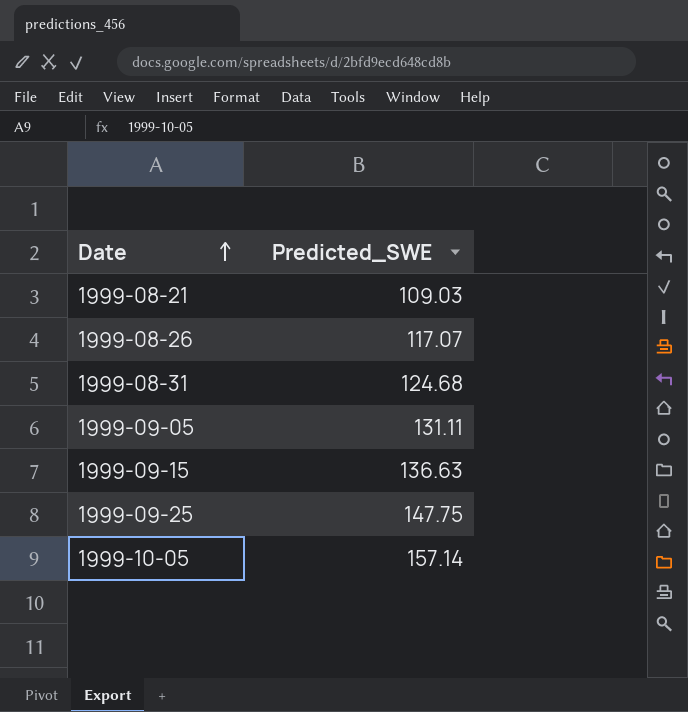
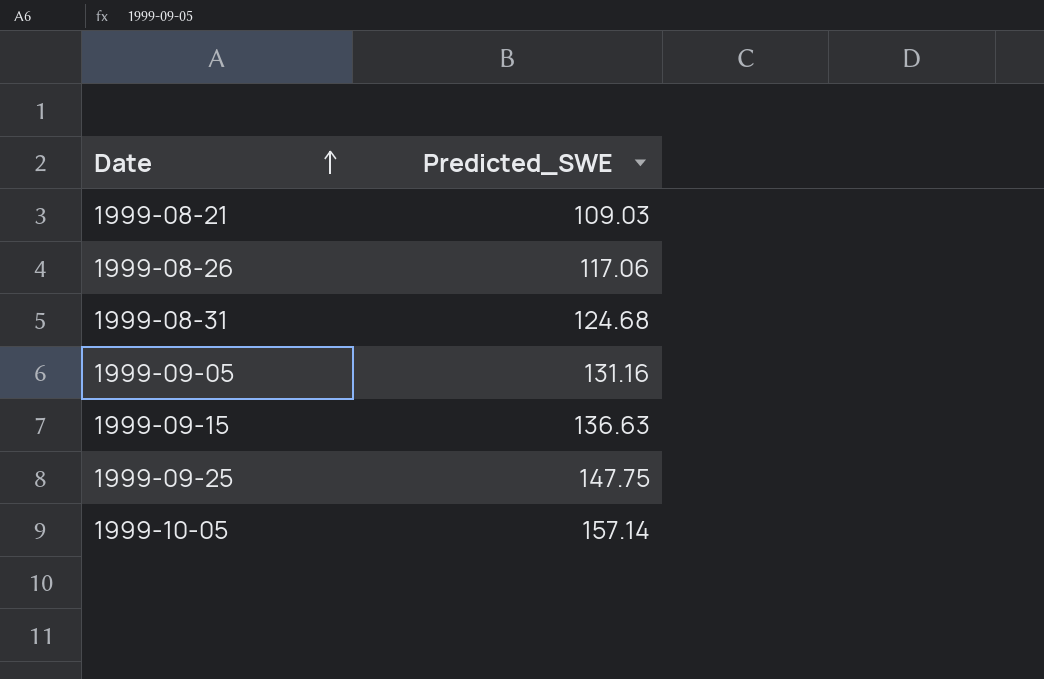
1999-08-26 | Predicted_SWE: 117.07 -> 117.06
1999-09-05 | Predicted_SWE: 131.11 -> 131.16

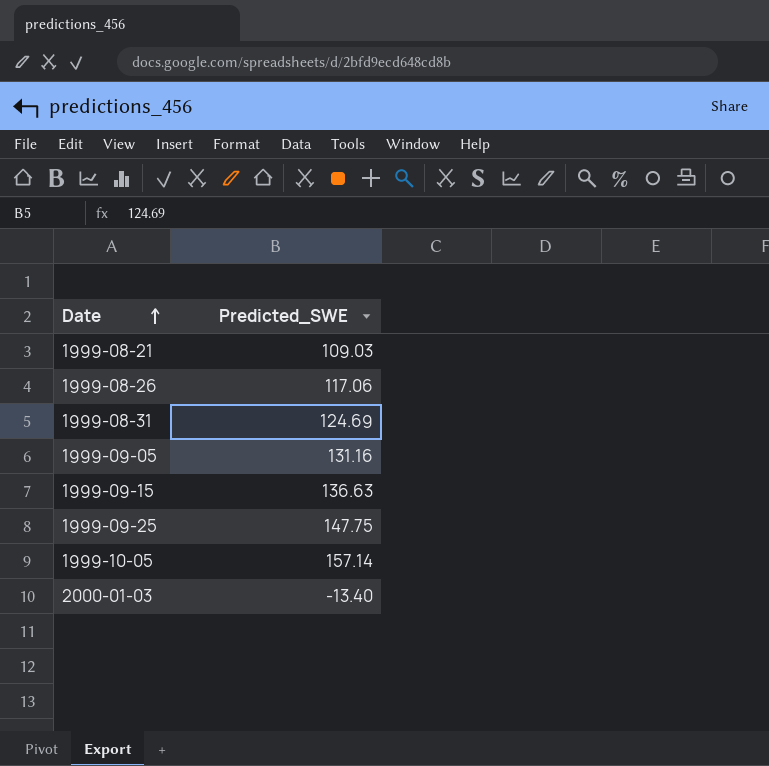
1999-08-31 | Predicted_SWE: 124.68 -> 124.69
row 2000-01-03: none -> -13.40

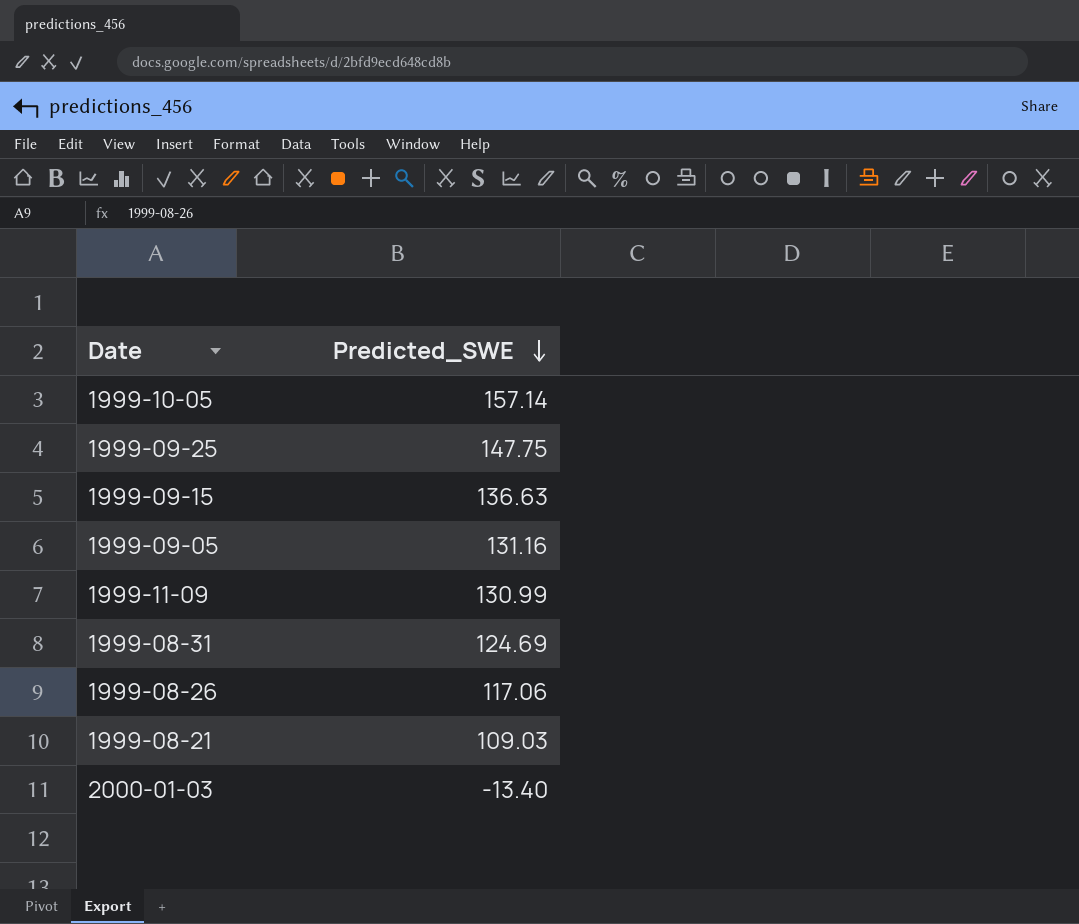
row order: Date ascending -> Predicted_SWE descending
row 1999-11-09: none -> 130.99

